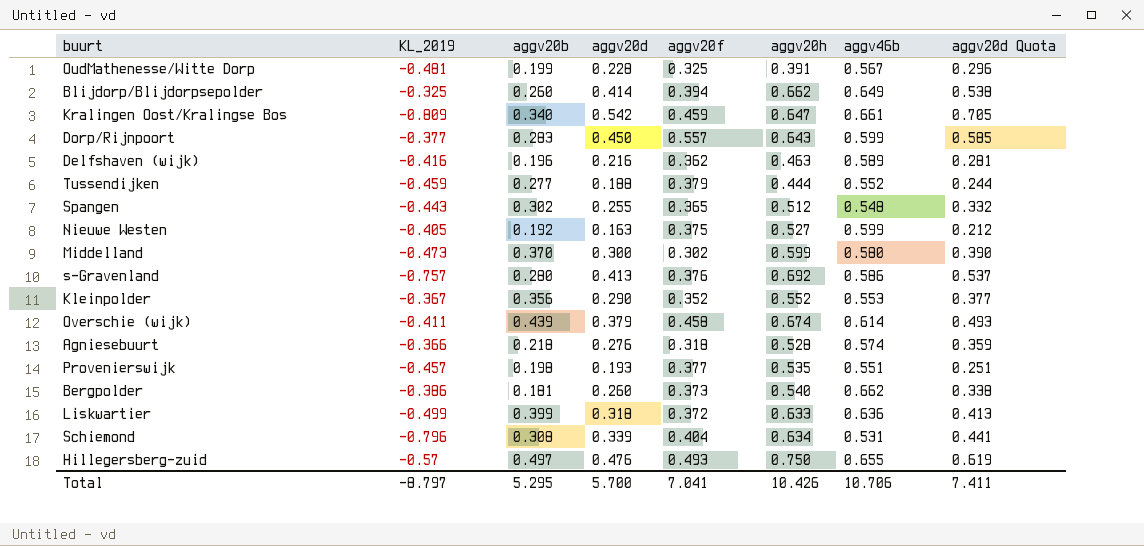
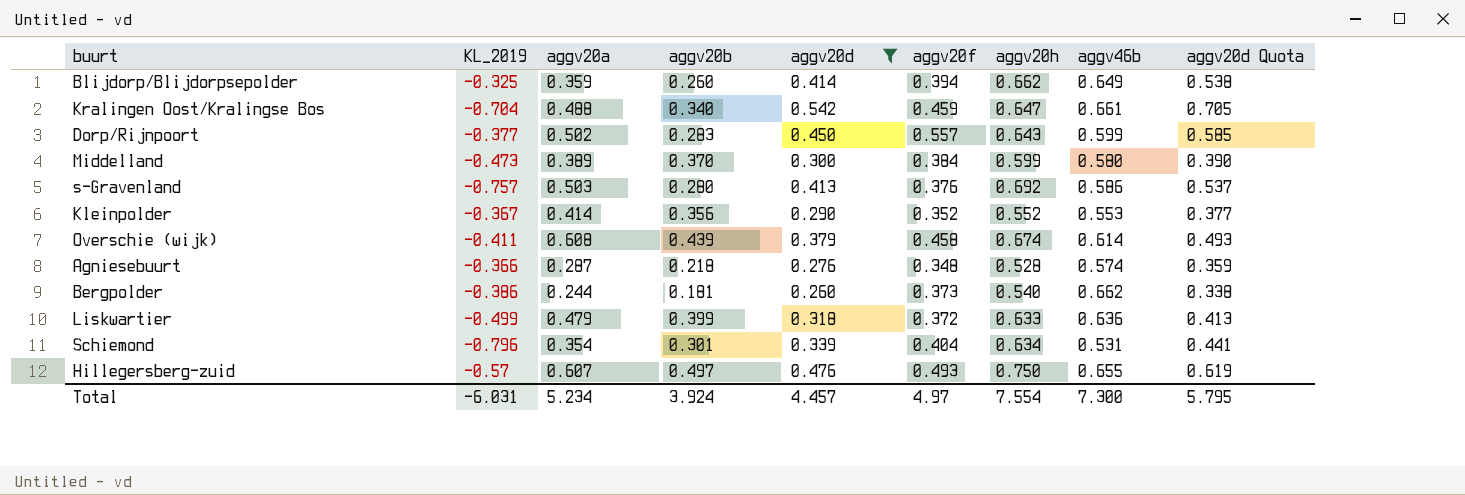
filter: none -> aggv20d >= 0.260
column aggv20a | position: none -> 3
Kralingen Oost/Kralingse Bos | KL_2019: -0.809 -> -0.704
Middelland | aggv20f: 0.302 -> 0.384
Agniesebuurt | aggv20f: 0.318 -> 0.348
Schiemond | aggv20b: 0.308 -> 0.301
Total | KL_2019: -8.797 -> -6.031
Total | aggv20b: 5.295 -> 3.924
Total | aggv20d: 5.700 -> 4.457
Total | aggv20f: 7.041 -> 4.97
Total | aggv20h: 10.426 -> 7.554
Total | aggv46b: 10.706 -> 7.300
Total | aggv20d Quota: 7.411 -> 5.795

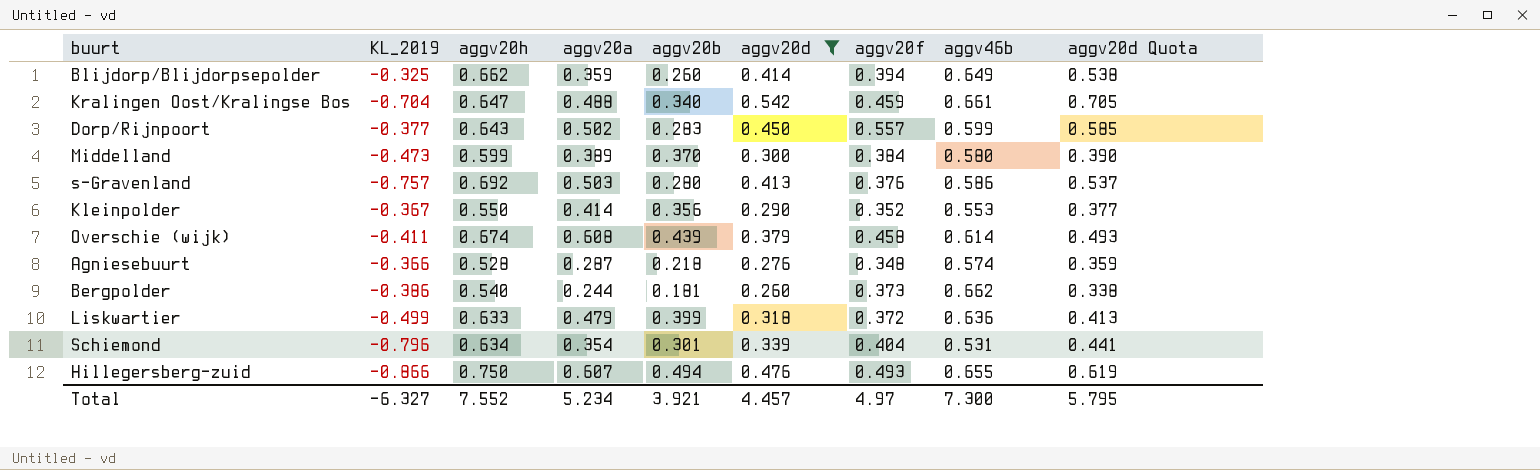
column aggv20h | position: 7 -> 3
Kleinpolder | aggv20h: 0.552 -> 0.550
Hillegersberg-zuid | KL_2019: -0.57 -> -0.866
Hillegersberg-zuid | aggv20b: 0.497 -> 0.494
Total | KL_2019: -6.031 -> -6.327
Total | aggv20h: 7.554 -> 7.552
Total | aggv20b: 3.924 -> 3.921

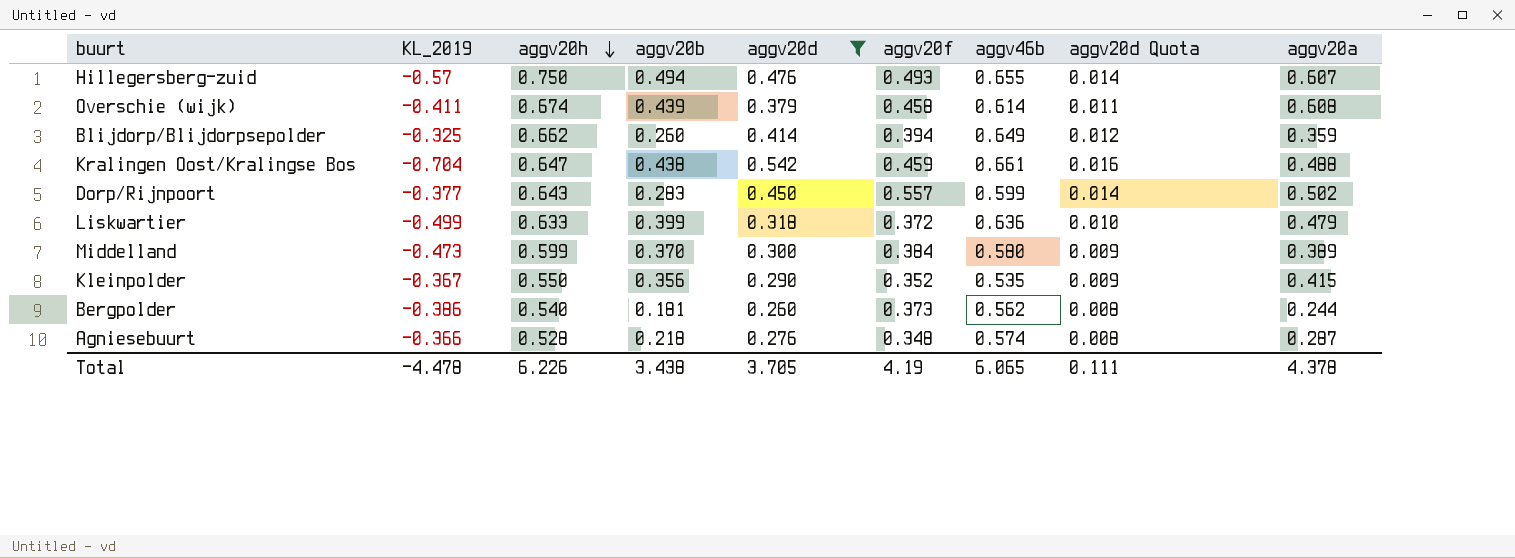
row order: none -> aggv20h descending
column aggv20d Quota | formula: [aggv20d] * 1.3 -> [aggv20d] * 0.03
column aggv20a | position: 4 -> 9
row s-Gravenland: -0.757 | 0.692 | 0.503 | 0.280 | 0.413 | 0.376 | 0.586 | 0.537 -> none
row Schiemond: -0.796 | 0.634 | 0.354 | 0.301 | 0.339 | 0.404 | 0.531 | 0.441 -> none
Hillegersberg-zuid | KL_2019: -0.866 -> -0.57
Kralingen Oost/Kralingse Bos | aggv20b: 0.340 -> 0.438
Kleinpolder | aggv46b: 0.553 -> 0.535
Kleinpolder | aggv20a: 0.414 -> 0.415
Bergpolder | aggv46b: 0.662 -> 0.562
Total | KL_2019: -6.327 -> -4.478
Total | aggv20h: 7.552 -> 6.226
Total | aggv20b: 3.921 -> 3.438
Total | aggv20d: 4.457 -> 3.705
Total | aggv20f: 4.97 -> 4.19
Total | aggv46b: 7.300 -> 6.065
Total | aggv20d Quota: 5.795 -> 0.111
Total | aggv20a: 5.234 -> 4.378

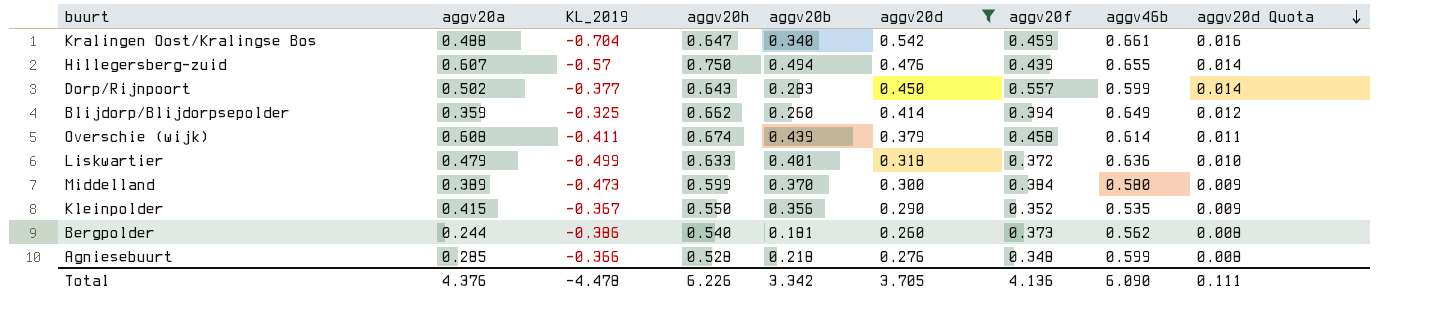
row order: aggv20h descending -> aggv20d Quota descending
column aggv20a | position: 9 -> 2
Kralingen Oost/Kralingse Bos | aggv20b: 0.438 -> 0.340
Hillegersberg-zuid | aggv20f: 0.493 -> 0.439
Liskwartier | aggv20b: 0.399 -> 0.401
Agniesebuurt | aggv20a: 0.287 -> 0.285
Agniesebuurt | aggv46b: 0.574 -> 0.599
Total | aggv20a: 4.378 -> 4.376
Total | aggv20b: 3.438 -> 3.342
Total | aggv20f: 4.19 -> 4.136
Total | aggv46b: 6.065 -> 6.090

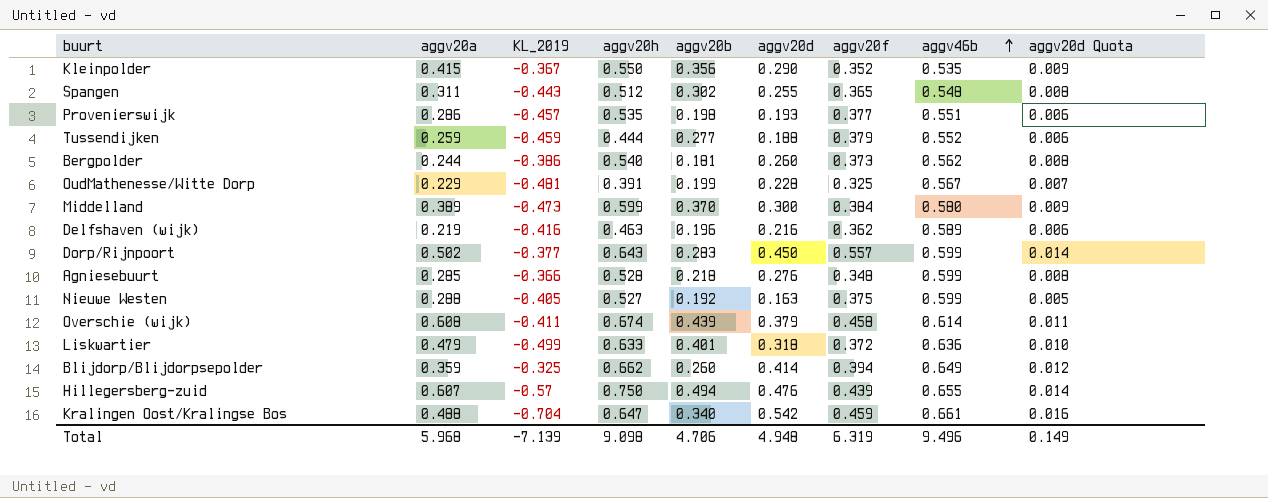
filter: aggv20d >= 0.260 -> none
row order: aggv20d Quota descending -> aggv46b ascending
Total | aggv20a: 4.376 -> 5.968
Total | KL_2019: -4.478 -> -7.139
Total | aggv20h: 6.226 -> 9.098
Total | aggv20b: 3.342 -> 4.706
Total | aggv20d: 3.705 -> 4.948
Total | aggv20f: 4.136 -> 6.319
Total | aggv46b: 6.090 -> 9.496
Total | aggv20d Quota: 0.111 -> 0.149

